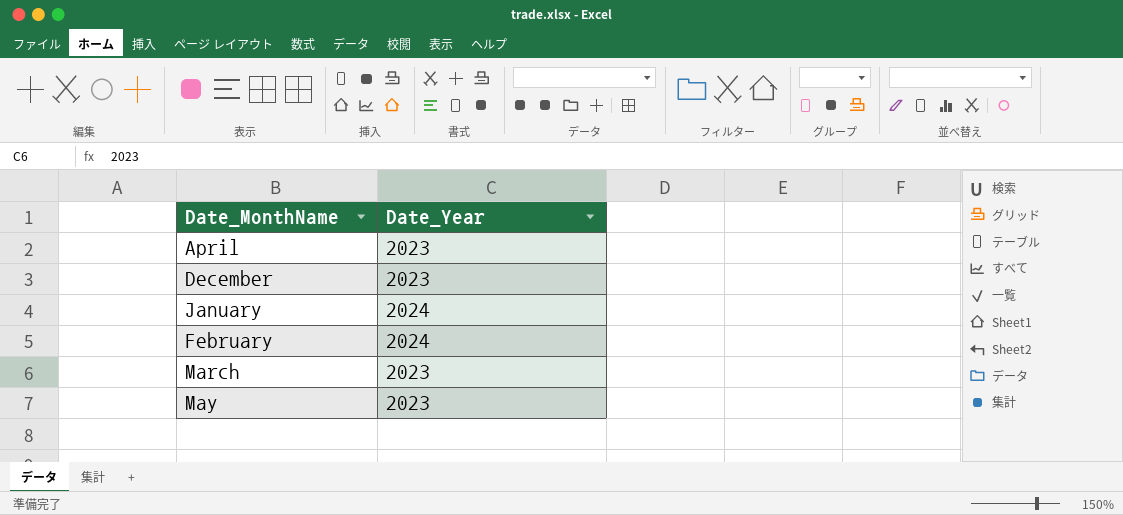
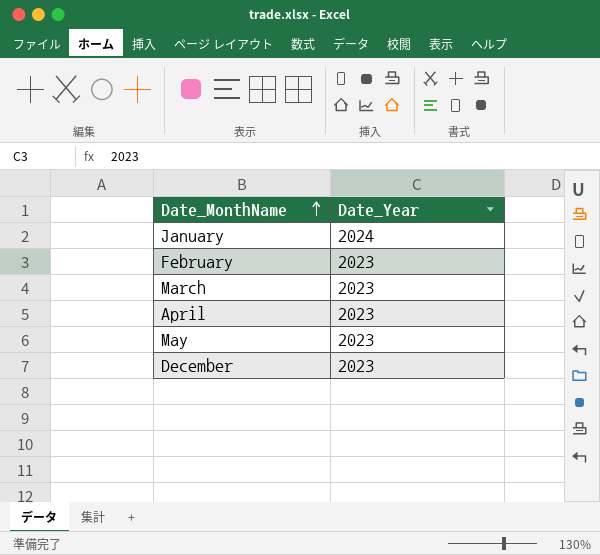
row order: none -> Date_MonthName ascending
February | Date_Year: 2024 -> 2023

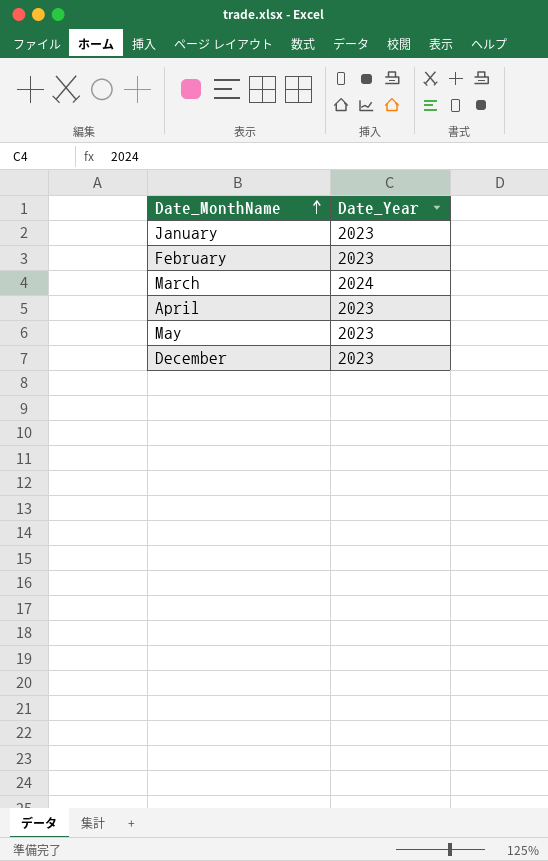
January | Date_Year: 2024 -> 2023
March | Date_Year: 2023 -> 2024

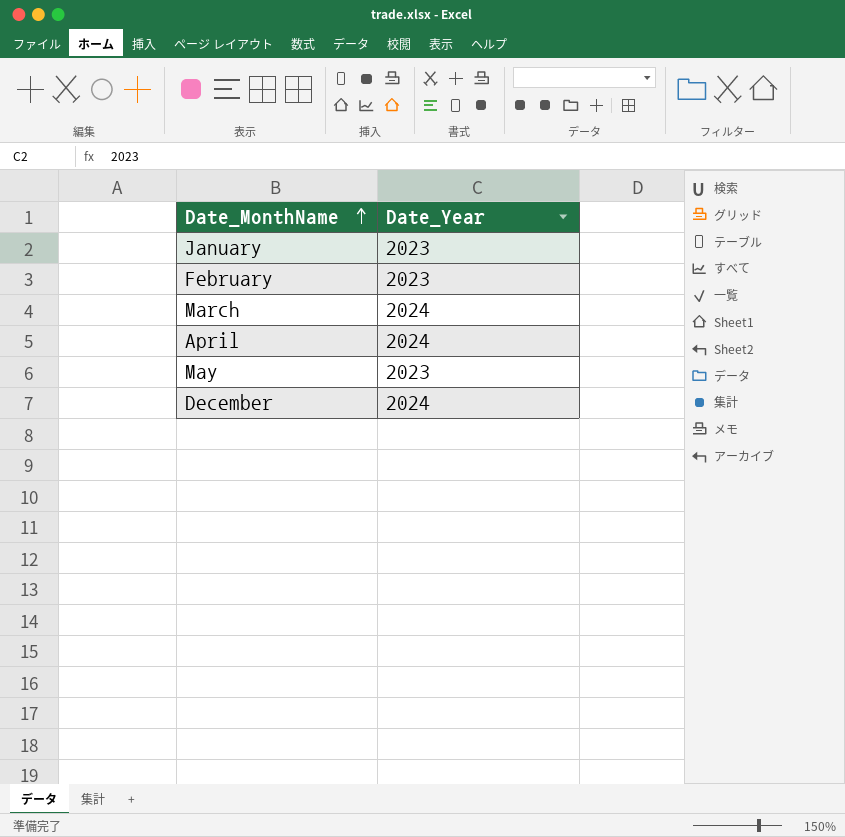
April | Date_Year: 2023 -> 2024
December | Date_Year: 2023 -> 2024

